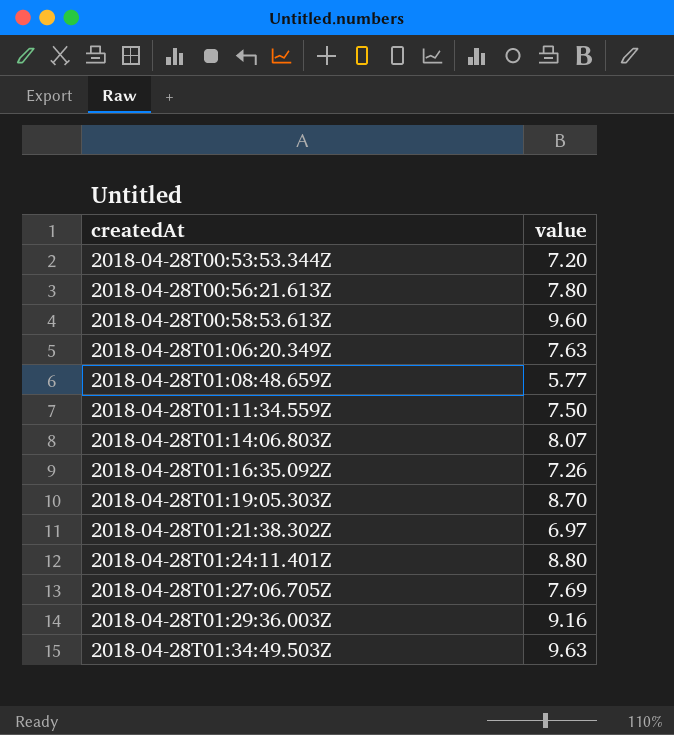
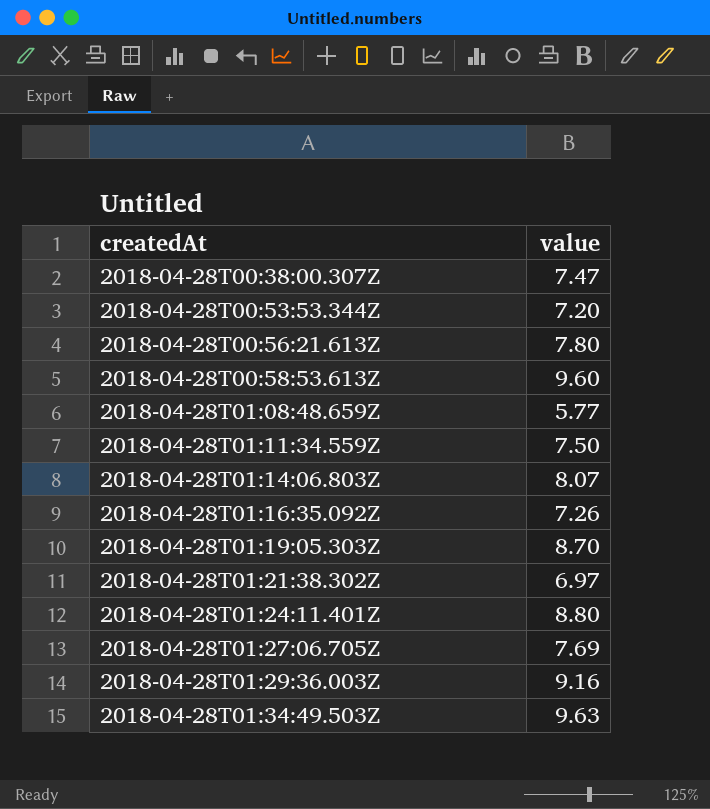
row 2018-04-28T01:06:20.349Z: 7.63 -> none
row 2018-04-28T00:38:00.307Z: none -> 7.47

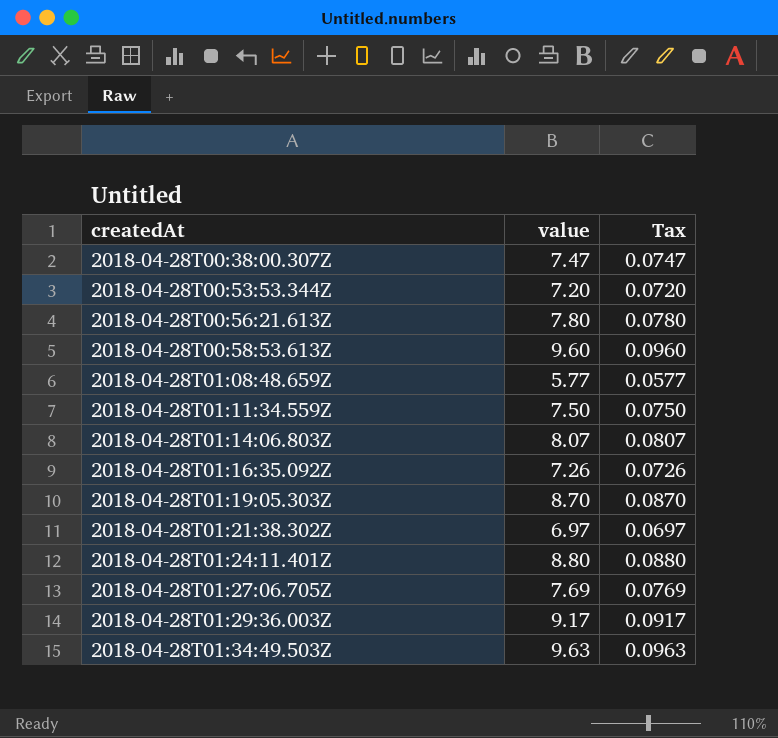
column Tax | formula: none -> [value] * 0.01
2018-04-28T01:29:36.003Z | value: 9.16 -> 9.17

